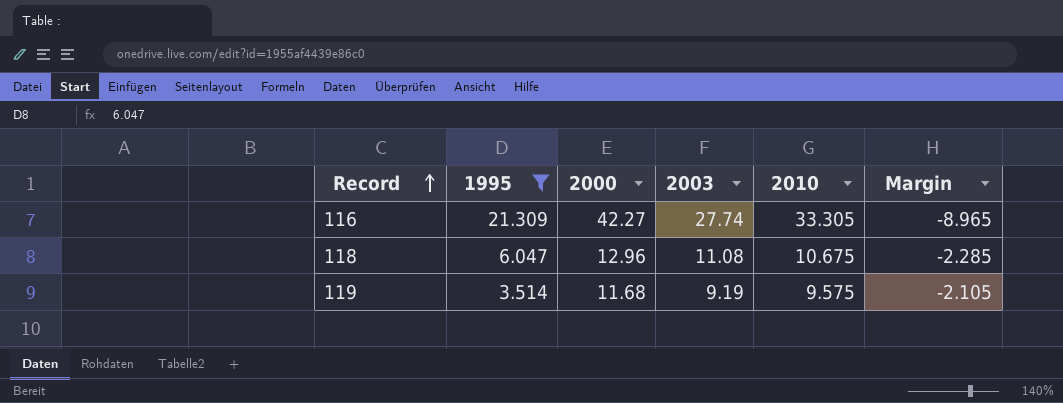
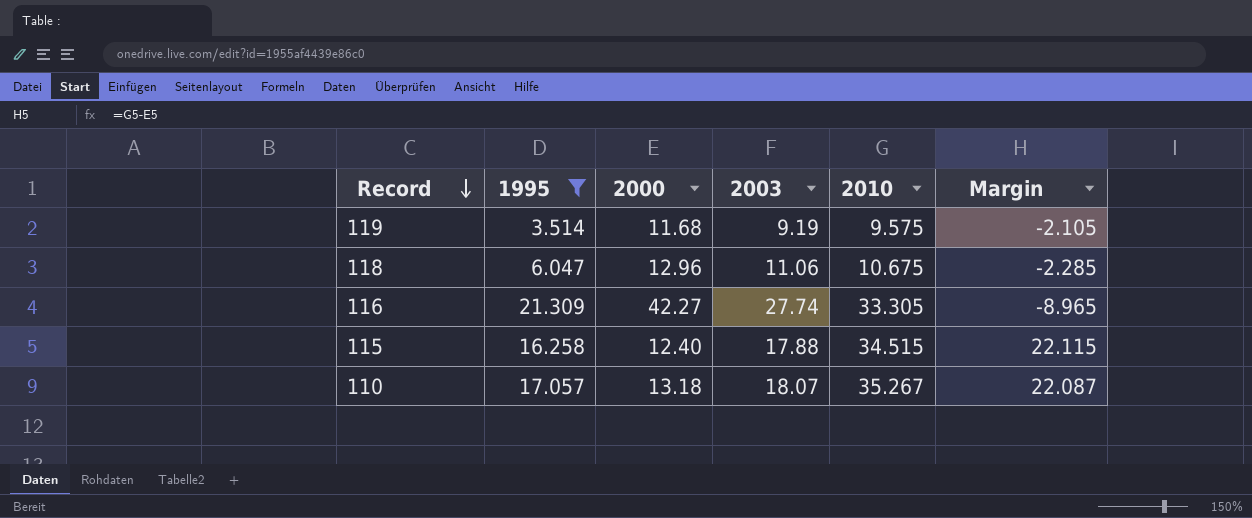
row order: Record ascending -> Record descending
118 | 2003: 11.08 -> 11.06
row 115: none -> 16.258 | 12.40 | 17.88 | 34.515 | 22.115
row 110: none -> 17.057 | 13.18 | 18.07 | 35.267 | 22.087

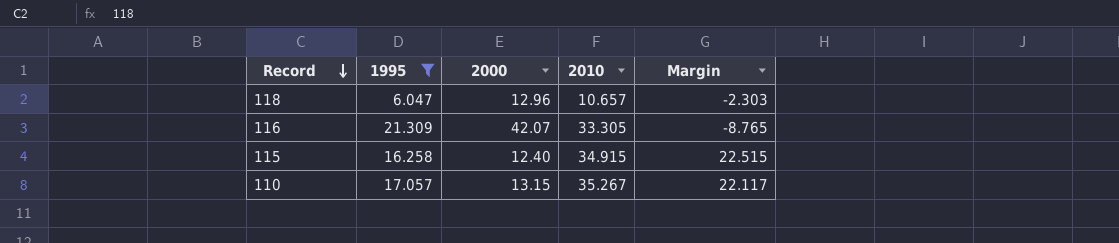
column 2003 | position: 4 -> none
row 119: 3.514 | 11.68 | 9.19 | 9.575 | -2.105 -> none
118 | 2010: 10.675 -> 10.657
118 | Margin: -2.285 -> -2.303
116 | 2000: 42.27 -> 42.07
116 | Margin: -8.965 -> -8.765
115 | 2010: 34.515 -> 34.915
115 | Margin: 22.115 -> 22.515
110 | 2000: 13.18 -> 13.15
110 | Margin: 22.087 -> 22.117

